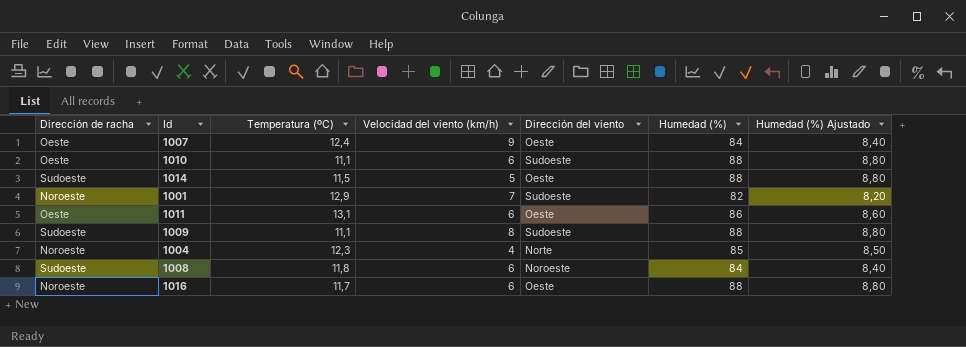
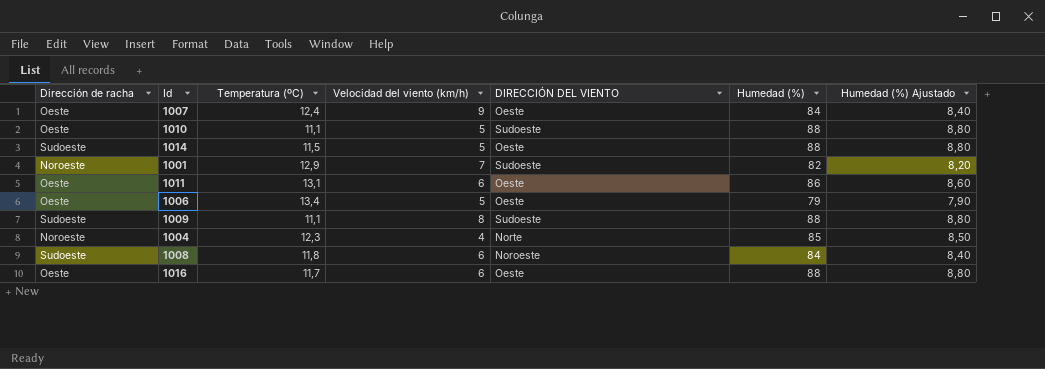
column name: Dirección del viento -> DIRECCIÓN DEL VIENTO
1010 | Velocidad del viento (km/h): 6 -> 5
row 1006: none -> Oeste | 13,4 | 5 | Oeste | 79 | 7,90
1016 | Dirección de racha: Noroeste -> Oeste

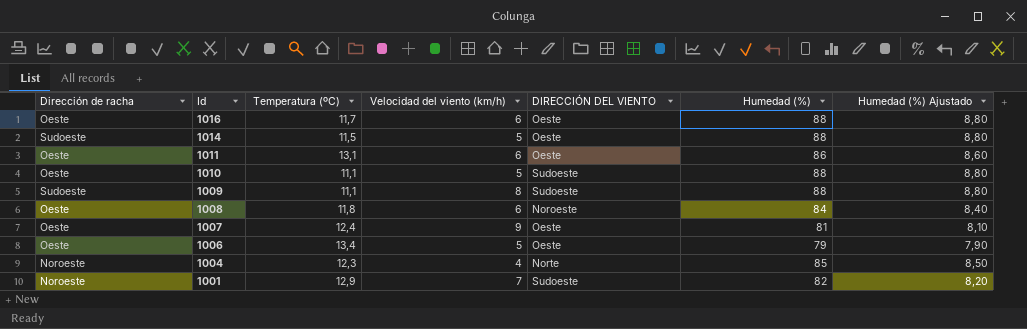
row order: none -> Id descending
1008 | Dirección de racha: Sudoeste -> Oeste
1007 | Humedad (%): 84 -> 81
1007 | Humedad (%) Ajustado: 8,40 -> 8,10

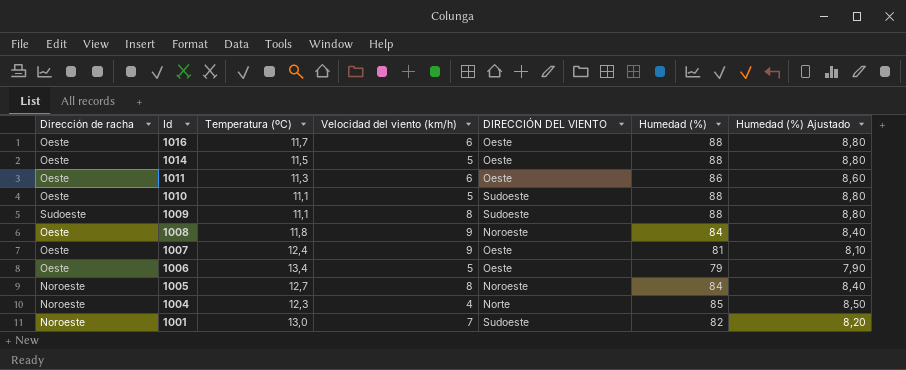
1014 | Dirección de racha: Sudoeste -> Oeste
1011 | Temperatura (ºC): 13,1 -> 11,3
1008 | Velocidad del viento (km/h): 6 -> 9
row 1005: none -> Noroeste | 12,7 | 8 | Noroeste | 84 | 8,40
1001 | Temperatura (ºC): 12,9 -> 13,0

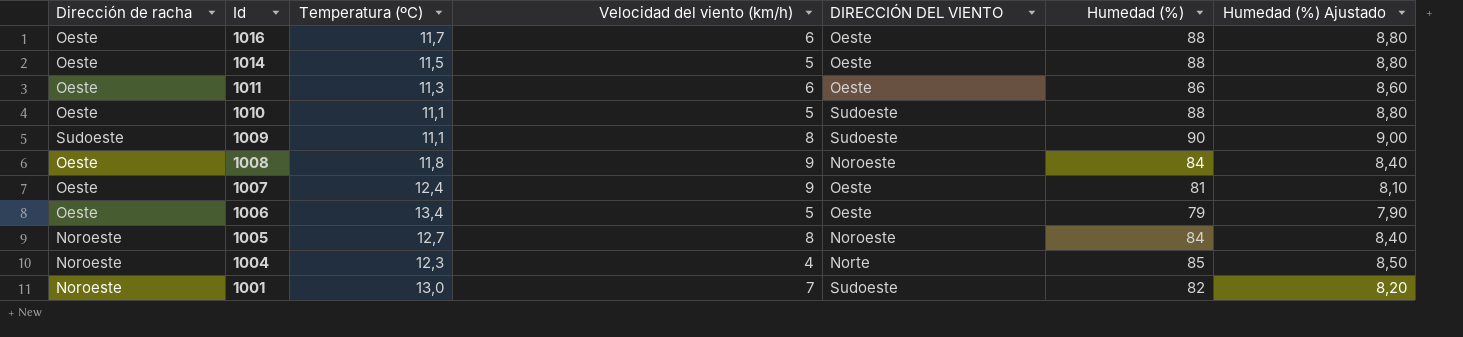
1009 | Humedad (%): 88 -> 90
1009 | Humedad (%) Ajustado: 8,80 -> 9,00

